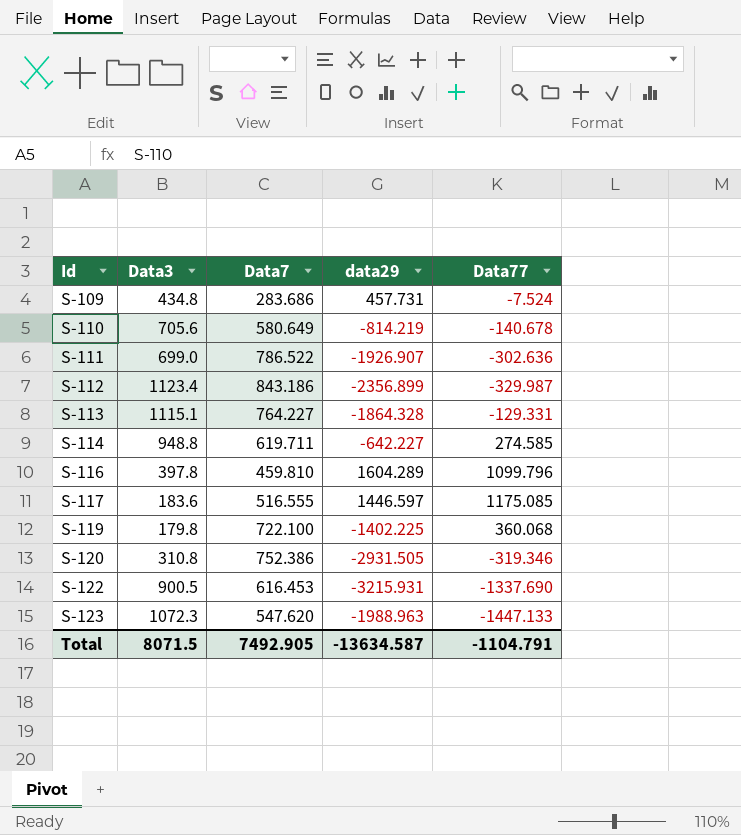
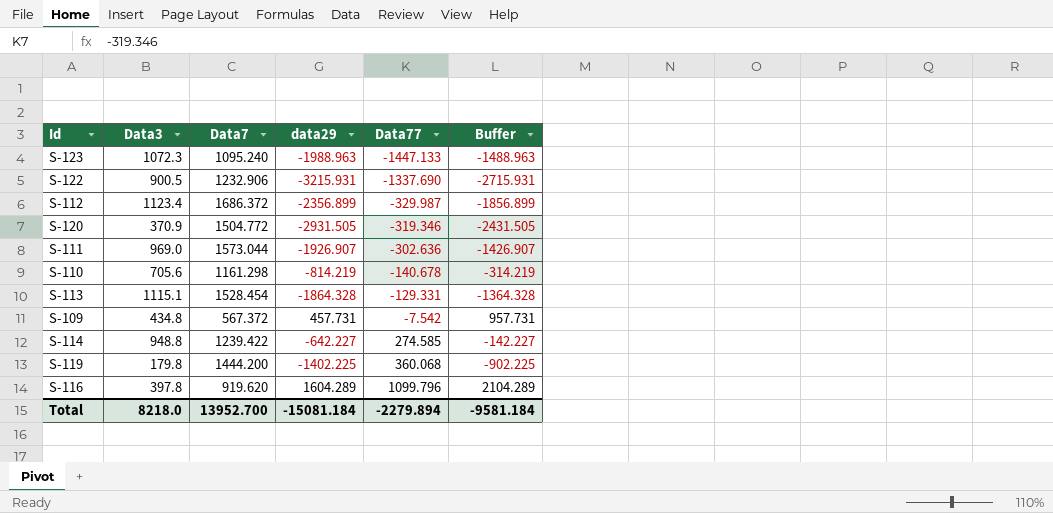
row order: Id ascending -> Data77 ascending
column Buffer | formula: none -> [data29] + 500
row S-117: 183.6 | 516.555 | 1446.597 | 1175.085 -> none
S-123 | Data7: 547.620 -> 1095.240
S-122 | Data7: 616.453 -> 1232.906
S-112 | Data7: 843.186 -> 1686.372
S-120 | Data3: 310.8 -> 370.9
S-120 | Data7: 752.386 -> 1504.772
S-111 | Data3: 699.0 -> 969.0
S-111 | Data7: 786.522 -> 1573.044
S-110 | Data7: 580.649 -> 1161.298
S-113 | Data7: 764.227 -> 1528.454
S-109 | Data7: 283.686 -> 567.372
S-109 | Data77: -7.524 -> -7.542
S-114 | Data7: 619.711 -> 1239.422
S-119 | Data7: 722.100 -> 1444.200
S-116 | Data7: 459.810 -> 919.620
Total | Data3: 8071.5 -> 8218.0
Total | Data7: 7492.905 -> 13952.700
Total | data29: -13634.587 -> -15081.184
Total | Data77: -1104.791 -> -2279.894

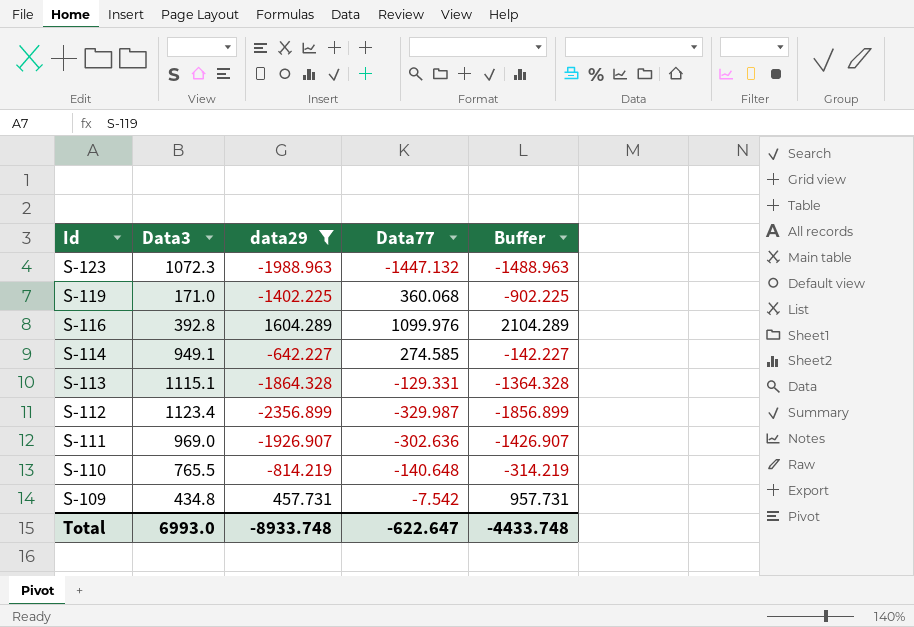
filter: none -> data29 >= -2356.899
row order: Data77 ascending -> Id descending
column Data7 | position: 3 -> none
S-123 | Data77: -1447.133 -> -1447.132
S-119 | Data3: 179.8 -> 171.0
S-116 | Data3: 397.8 -> 392.8
S-116 | Data77: 1099.796 -> 1099.976
S-114 | Data3: 948.8 -> 949.1
S-110 | Data3: 705.6 -> 765.5
S-110 | Data77: -140.678 -> -140.648
Total | Data3: 8218.0 -> 6993.0
Total | data29: -15081.184 -> -8933.748
Total | Data77: -2279.894 -> -622.647
Total | Buffer: -9581.184 -> -4433.748

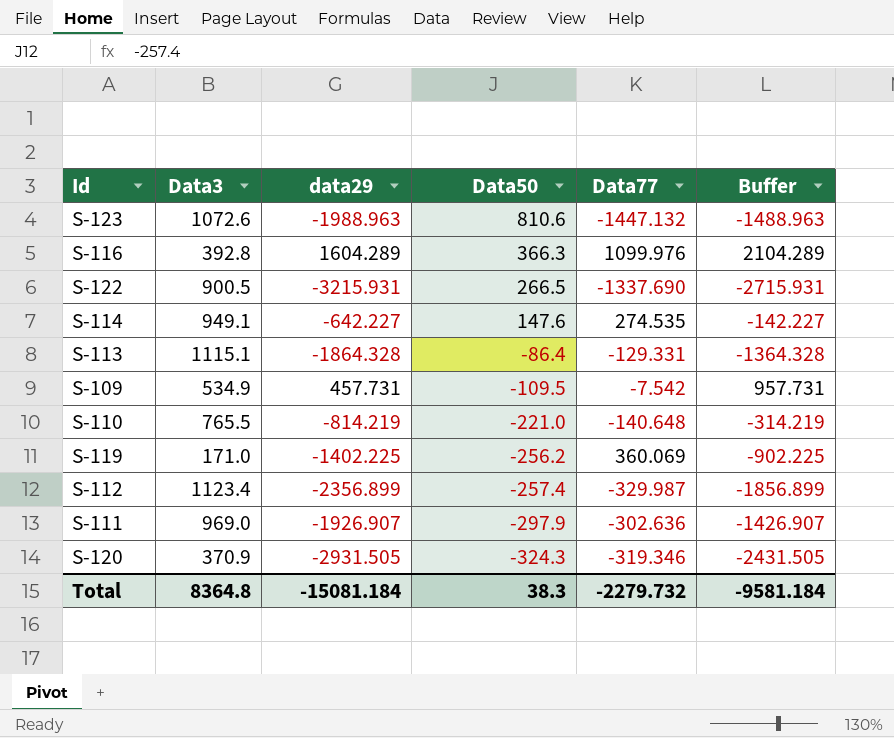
filter: data29 >= -2356.899 -> none
row order: Id descending -> Data50 descending
column Data50 | position: none -> 4
S-123 | Data3: 1072.3 -> 1072.6
S-114 | Data77: 274.585 -> 274.535
S-109 | Data3: 434.8 -> 534.9
S-119 | Data77: 360.068 -> 360.069
Total | Data3: 6993.0 -> 8364.8
Total | data29: -8933.748 -> -15081.184
Total | Data77: -622.647 -> -2279.732
Total | Buffer: -4433.748 -> -9581.184

